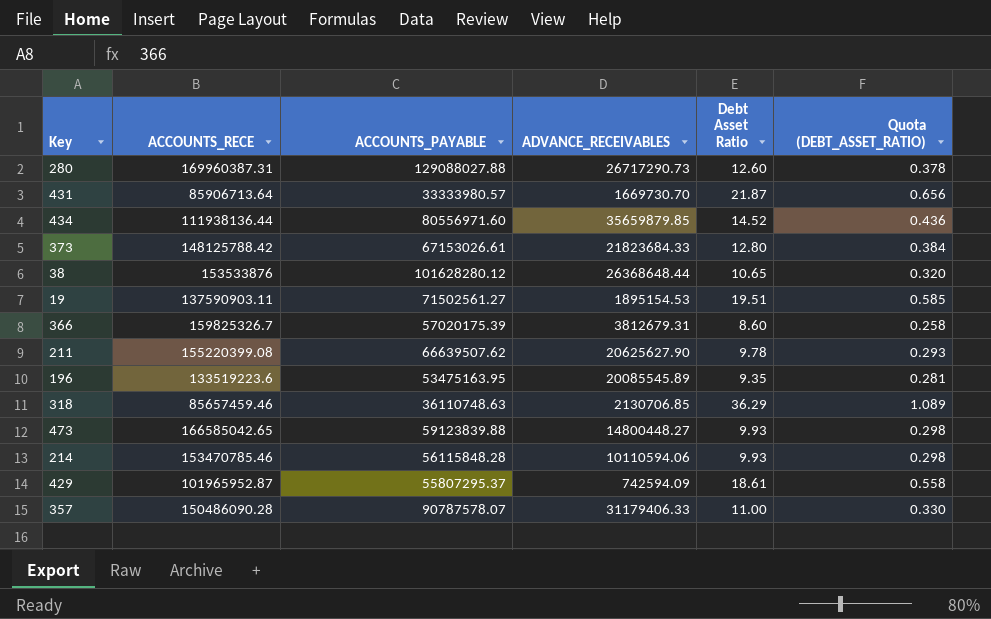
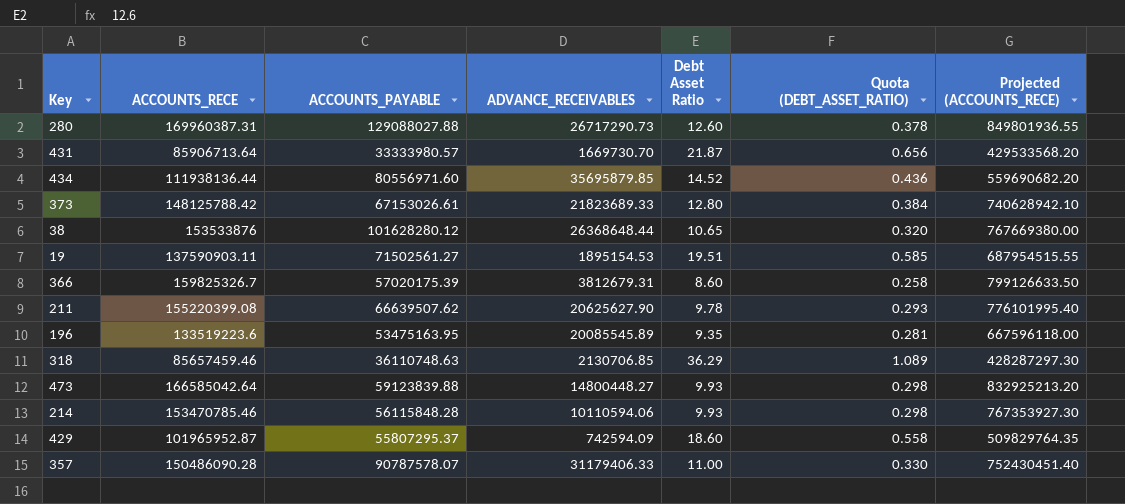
column Projected (ACCOUNTS_RECE) | formula: none -> [ACCOUNTS_RECE] * 5
434 | ADVANCE_RECEIVABLES: 35659879.85 -> 35695879.85
373 | ADVANCE_RECEIVABLES: 21823684.33 -> 21823689.33
473 | ACCOUNTS_RECE: 166585042.65 -> 166585042.64
429 | Debt Asset Ratio: 18.61 -> 18.60

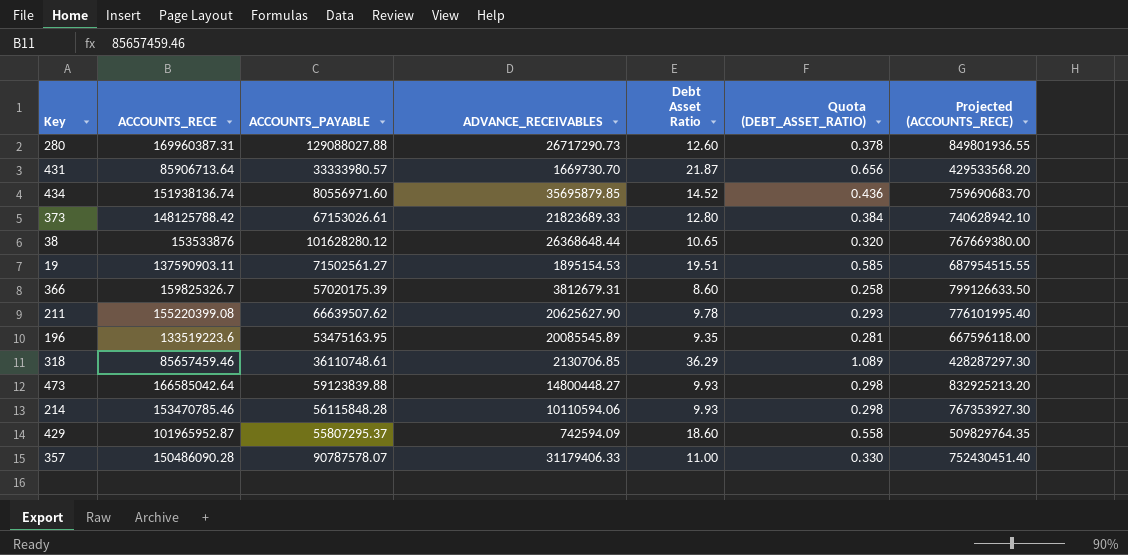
434 | ACCOUNTS_RECE: 111938136.44 -> 151938136.74
434 | Projected (ACCOUNTS_RECE): 559690682.20 -> 759690683.70
318 | ACCOUNTS_PAYABLE: 36110748.63 -> 36110748.61

